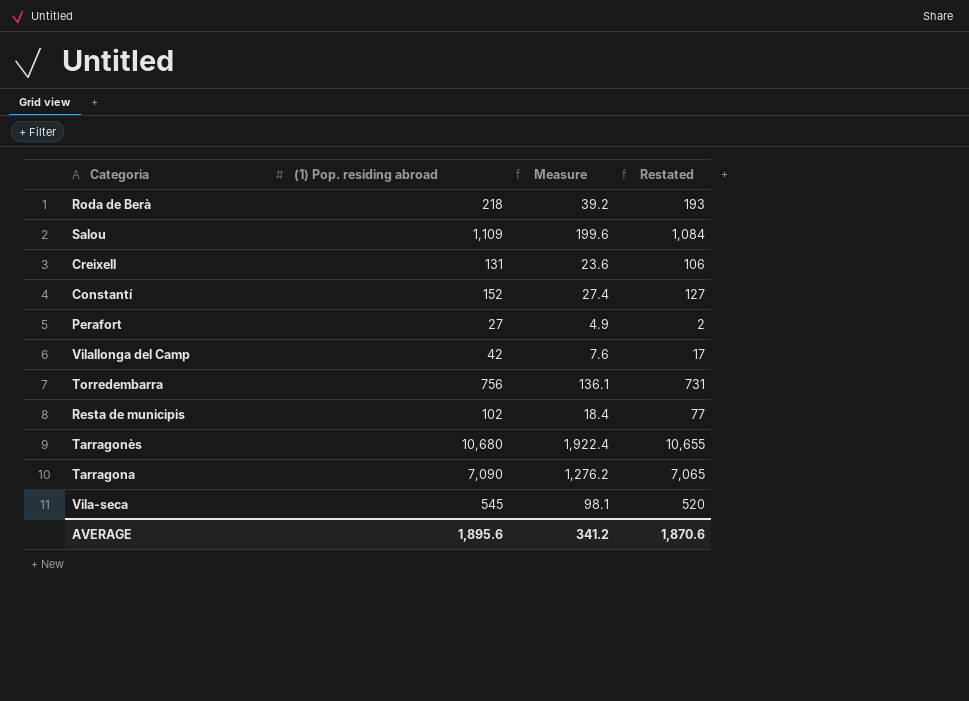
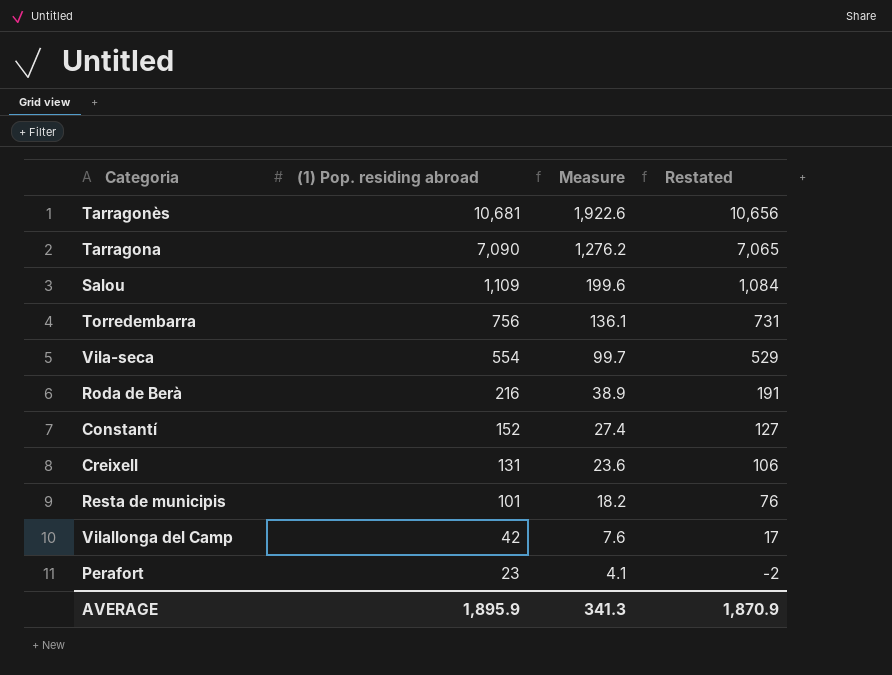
row order: none -> (1) Pop. residing abroad descending
Tarragonès | (1) Pop. residing abroad: 10,680 -> 10,681
Tarragonès | Measure: 1,922.4 -> 1,922.6
Tarragonès | Restated: 10,655 -> 10,656
Vila-seca | (1) Pop. residing abroad: 545 -> 554
Vila-seca | Measure: 98.1 -> 99.7
Vila-seca | Restated: 520 -> 529
Roda de Berà | (1) Pop. residing abroad: 218 -> 216
Roda de Berà | Measure: 39.2 -> 38.9
Roda de Berà | Restated: 193 -> 191
Resta de municipis | (1) Pop. residing abroad: 102 -> 101
Resta de municipis | Measure: 18.4 -> 18.2
Resta de municipis | Restated: 77 -> 76
Perafort | (1) Pop. residing abroad: 27 -> 23
Perafort | Measure: 4.9 -> 4.1
Perafort | Restated: 2 -> -2
AVERAGE | (1) Pop. residing abroad: 1,895.6 -> 1,895.9
AVERAGE | Measure: 341.2 -> 341.3
AVERAGE | Restated: 1,870.6 -> 1,870.9

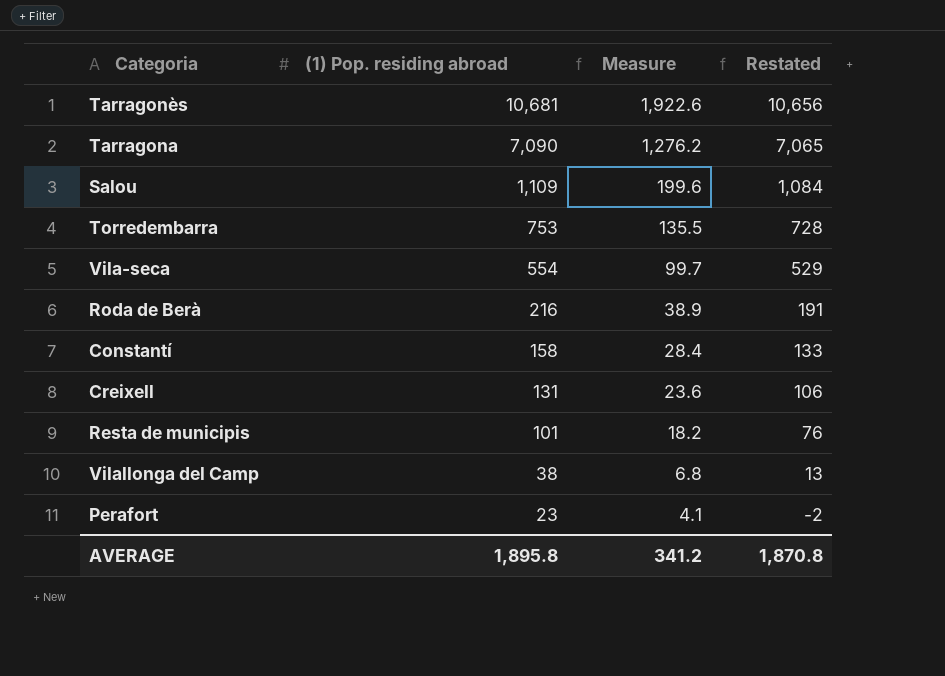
Torredembarra | (1) Pop. residing abroad: 756 -> 753
Torredembarra | Measure: 136.1 -> 135.5
Torredembarra | Restated: 731 -> 728
Constantí | (1) Pop. residing abroad: 152 -> 158
Constantí | Measure: 27.4 -> 28.4
Constantí | Restated: 127 -> 133
Vilallonga del Camp | (1) Pop. residing abroad: 42 -> 38
Vilallonga del Camp | Measure: 7.6 -> 6.8
Vilallonga del Camp | Restated: 17 -> 13
AVERAGE | (1) Pop. residing abroad: 1,895.9 -> 1,895.8
AVERAGE | Measure: 341.3 -> 341.2
AVERAGE | Restated: 1,870.9 -> 1,870.8

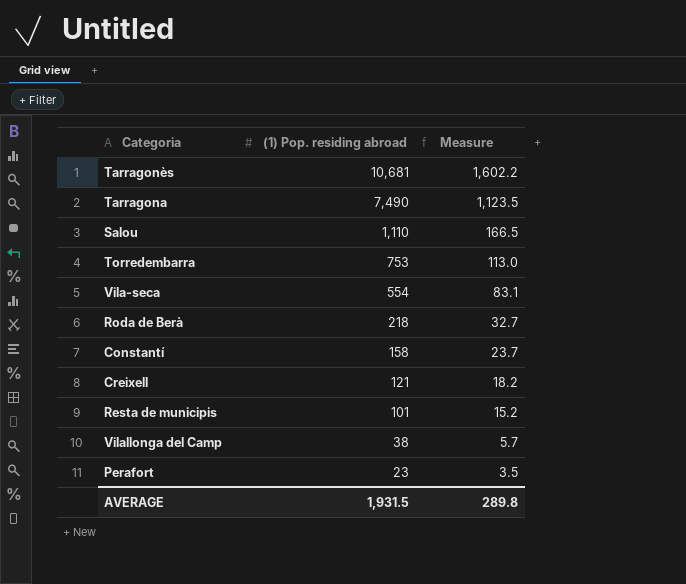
column Restated | formula: [(1) Pop. residing abroad] - 25 -> none
column Measure | formula: [(1) Pop. residing abroad] * 0.18 -> [(1) Pop. residing abroad] * 0.15
Tarragona | (1) Pop. residing abroad: 7,090 -> 7,490
Salou | (1) Pop. residing abroad: 1,109 -> 1,110
Roda de Berà | (1) Pop. residing abroad: 216 -> 218
Creixell | (1) Pop. residing abroad: 131 -> 121
AVERAGE | (1) Pop. residing abroad: 1,895.8 -> 1,931.5
AVERAGE | Measure: 341.2 -> 289.8

